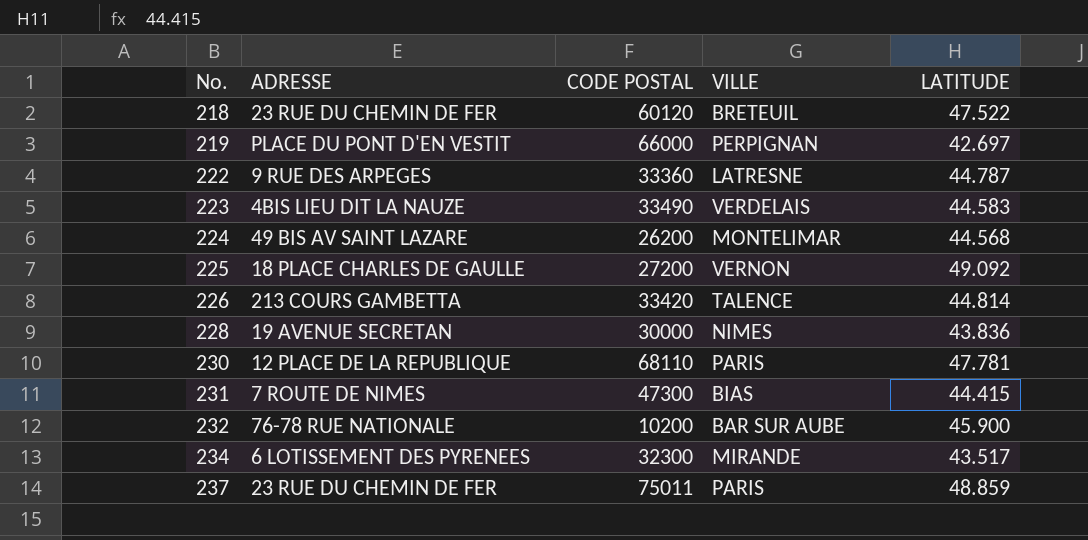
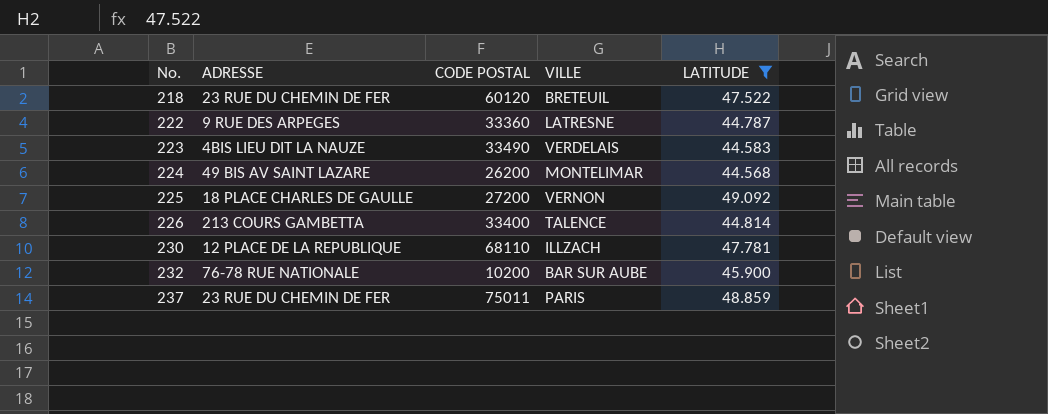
filter: none -> LATITUDE >= 44.568
226 | CODE POSTAL: 33420 -> 33400
230 | VILLE: PARIS -> ILLZACH

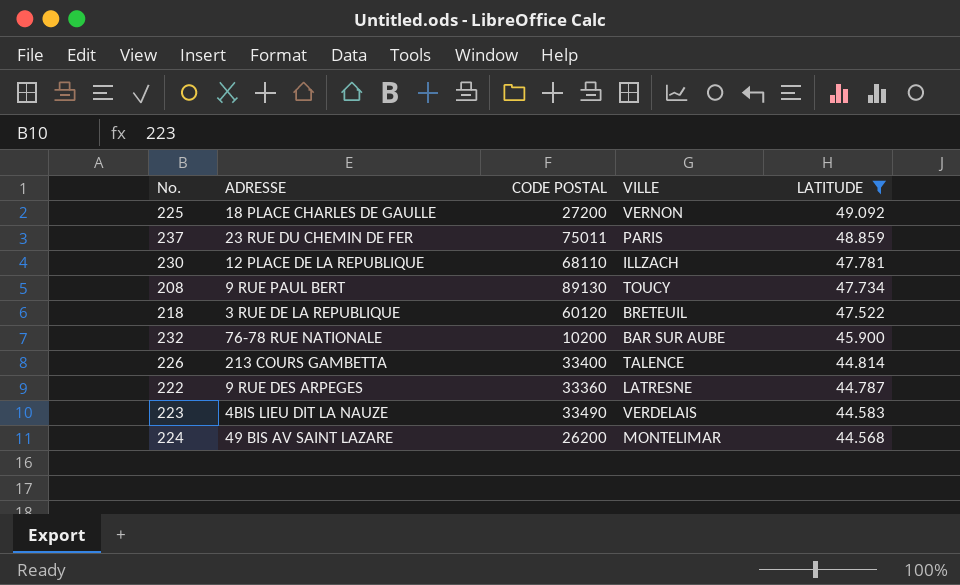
row order: No. ascending -> LATITUDE descending
row 208: none -> 9 RUE PAUL BERT | 89130 | TOUCY | 47.734
218 | ADRESSE: 23 RUE DU CHEMIN DE FER -> 3 RUE DE LA REPUBLIQUE

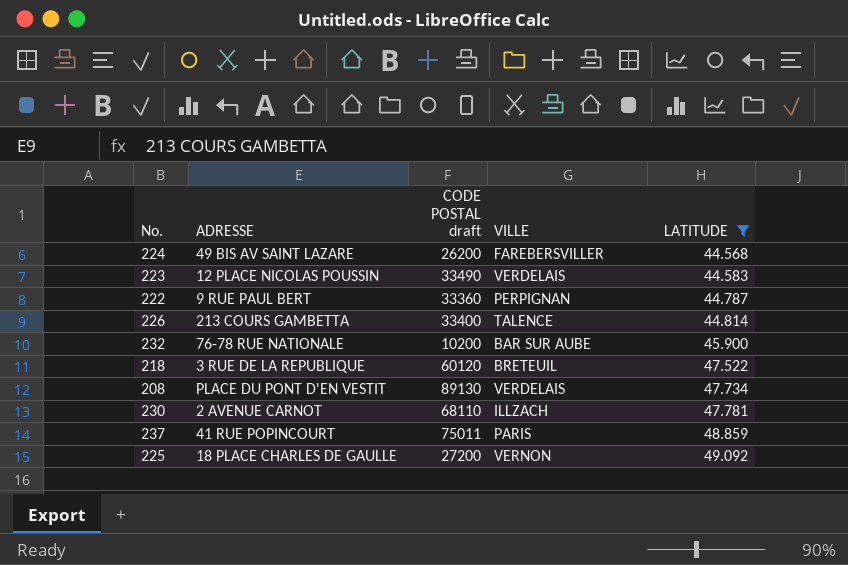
row order: LATITUDE descending -> LATITUDE ascending
column name: CODE POSTAL -> CODE POSTAL draft
224 | VILLE: MONTELIMAR -> FAREBERSVILLER
223 | ADRESSE: 4BIS LIEU DIT LA NAUZE -> 12 PLACE NICOLAS POUSSIN
222 | ADRESSE: 9 RUE DES ARPEGES -> 9 RUE PAUL BERT
222 | VILLE: LATRESNE -> PERPIGNAN
208 | ADRESSE: 9 RUE PAUL BERT -> PLACE DU PONT D'EN VESTIT
208 | VILLE: TOUCY -> VERDELAIS
230 | ADRESSE: 12 PLACE DE LA REPUBLIQUE -> 2 AVENUE CARNOT
237 | ADRESSE: 23 RUE DU CHEMIN DE FER -> 41 RUE POPINCOURT

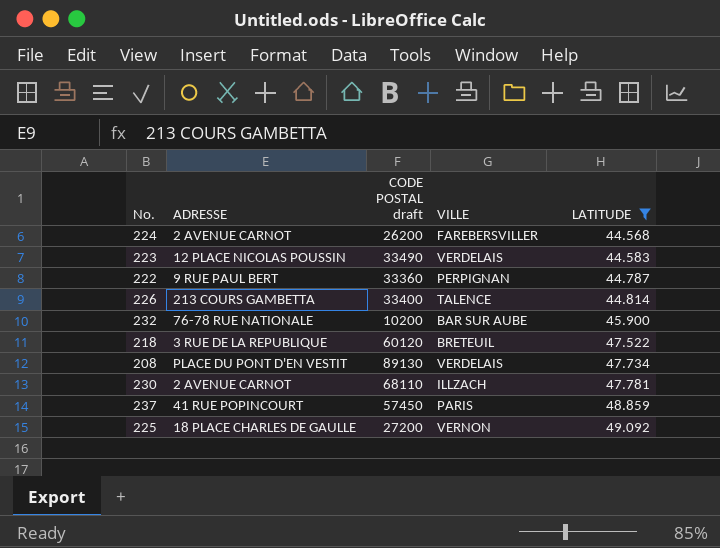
224 | ADRESSE: 49 BIS AV SAINT LAZARE -> 2 AVENUE CARNOT
237 | CODE POSTAL draft: 75011 -> 57450

